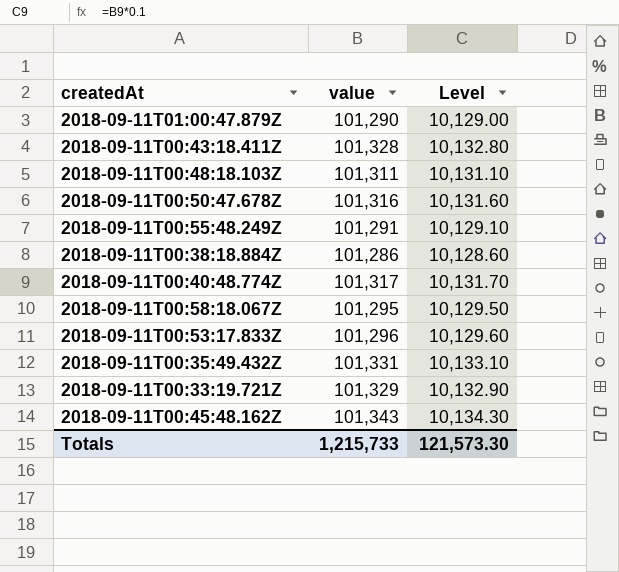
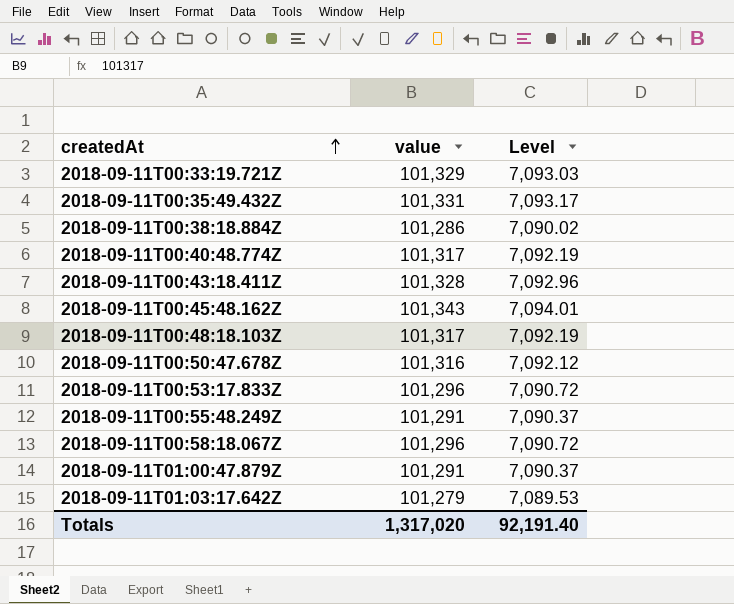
row order: none -> createdAt ascending
column Level | formula: [value] * 0.1 -> [value] * 0.07
2018-09-11T00:48:18.103Z | value: 101,311 -> 101,317
2018-09-11T00:58:18.067Z | value: 101,295 -> 101,296
2018-09-11T01:00:47.879Z | value: 101,290 -> 101,291
row 2018-09-11T01:03:17.642Z: none -> 101,279 | 7,089.53
Totals | value: 1,215,733 -> 1,317,020
Totals | Level: 121,573.30 -> 92,191.40

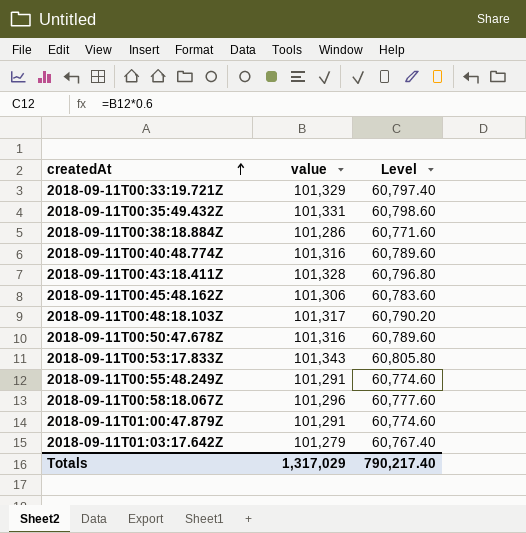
column Level | formula: [value] * 0.07 -> [value] * 0.6
2018-09-11T00:40:48.774Z | value: 101,317 -> 101,316
2018-09-11T00:45:48.162Z | value: 101,343 -> 101,306
2018-09-11T00:53:17.833Z | value: 101,296 -> 101,343
Totals | value: 1,317,020 -> 1,317,029
Totals | Level: 92,191.40 -> 790,217.40

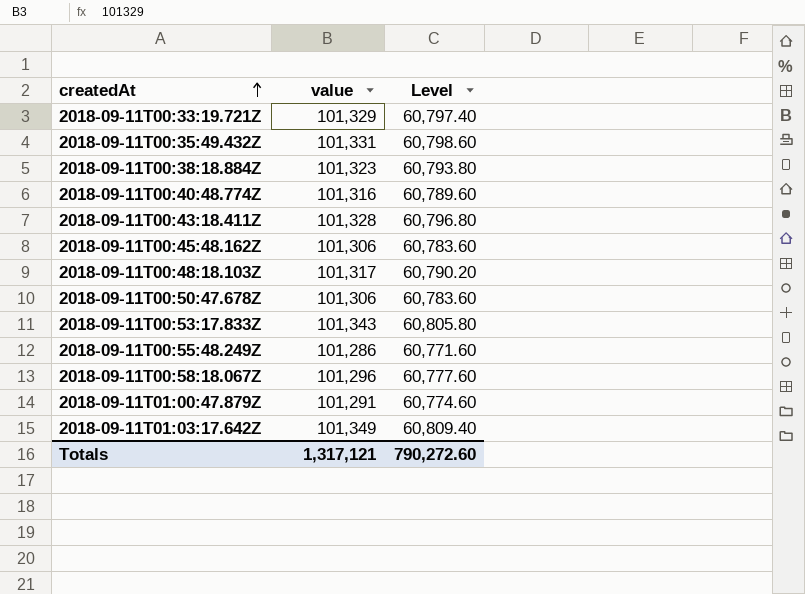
2018-09-11T00:38:18.884Z | value: 101,286 -> 101,323
2018-09-11T00:38:18.884Z | Level: 60,771.60 -> 60,793.80
2018-09-11T00:50:47.678Z | value: 101,316 -> 101,306
2018-09-11T00:50:47.678Z | Level: 60,789.60 -> 60,783.60
2018-09-11T00:55:48.249Z | value: 101,291 -> 101,286
2018-09-11T00:55:48.249Z | Level: 60,774.60 -> 60,771.60
2018-09-11T01:03:17.642Z | value: 101,279 -> 101,349
2018-09-11T01:03:17.642Z | Level: 60,767.40 -> 60,809.40
Totals | value: 1,317,029 -> 1,317,121
Totals | Level: 790,217.40 -> 790,272.60

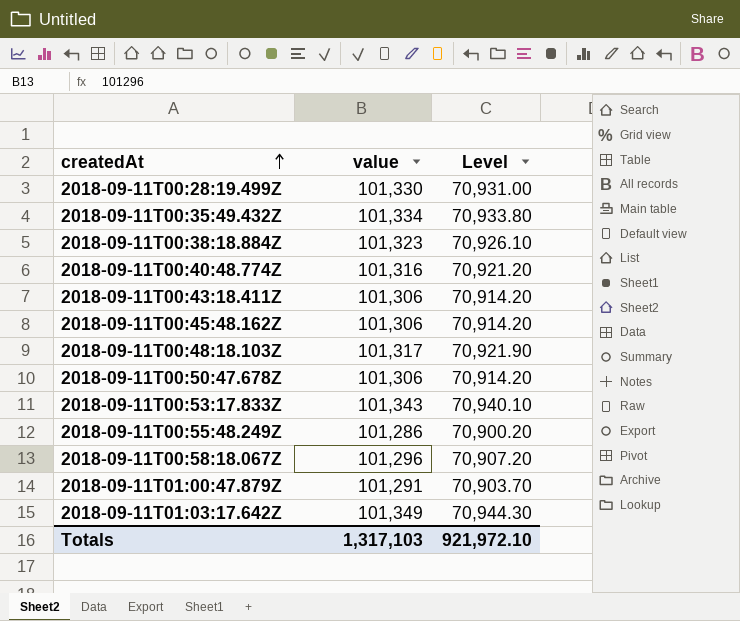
column Level | formula: [value] * 0.6 -> [value] * 0.7
row 2018-09-11T00:33:19.721Z: 101,329 | 60,797.40 -> none
row 2018-09-11T00:28:19.499Z: none -> 101,330 | 70,931.00
2018-09-11T00:35:49.432Z | value: 101,331 -> 101,334
2018-09-11T00:43:18.411Z | value: 101,328 -> 101,306
Totals | value: 1,317,121 -> 1,317,103
Totals | Level: 790,272.60 -> 921,972.10

